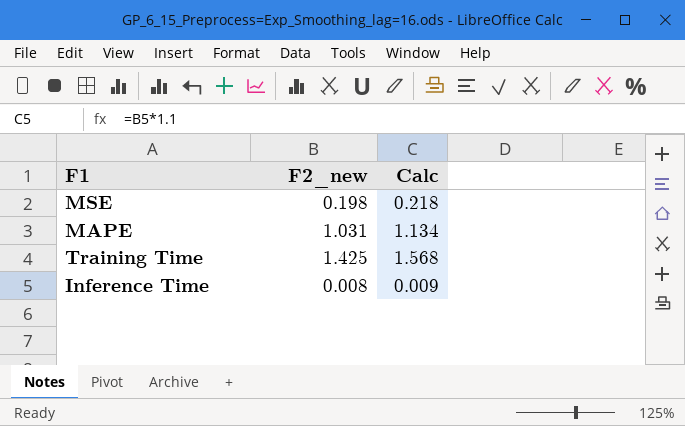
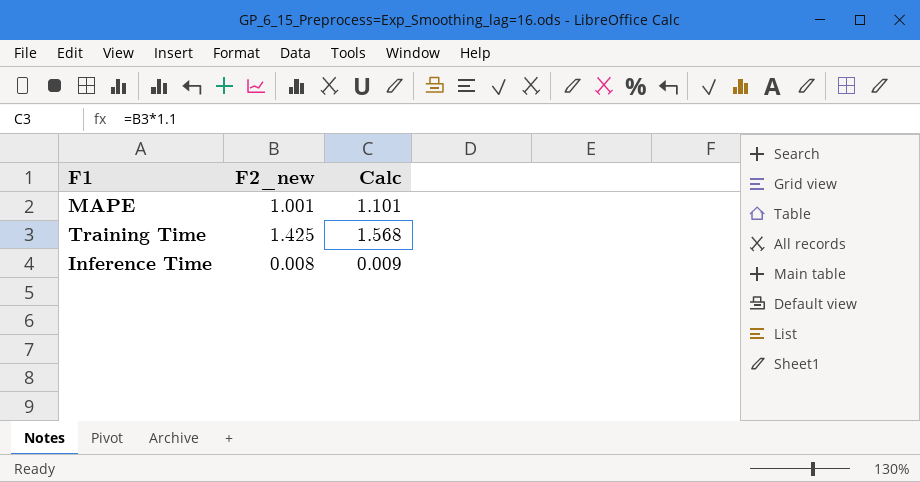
row MSE: 0.198 | 0.218 -> none
MAPE | F2_new: 1.031 -> 1.001
MAPE | Calc: 1.134 -> 1.101

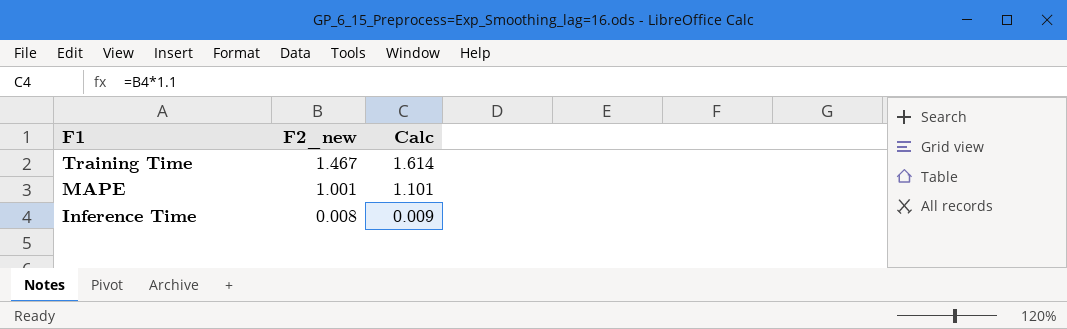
row order: none -> F1 descending
Training Time | F2_new: 1.425 -> 1.467
Training Time | Calc: 1.568 -> 1.614

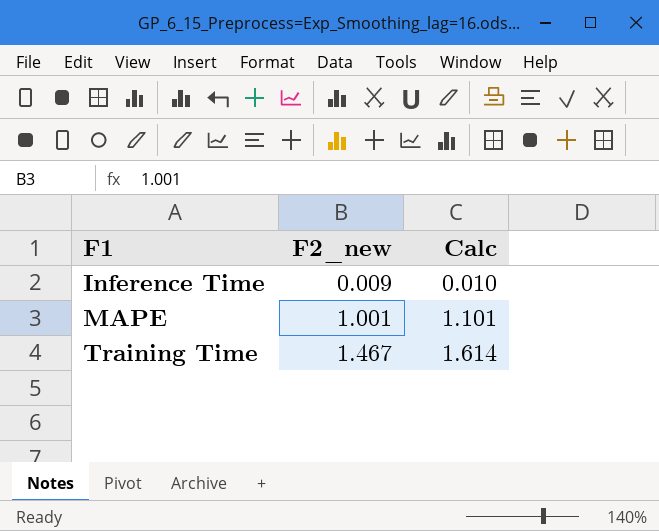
row order: F1 descending -> F1 ascending
Inference Time | F2_new: 0.008 -> 0.009
Inference Time | Calc: 0.009 -> 0.010

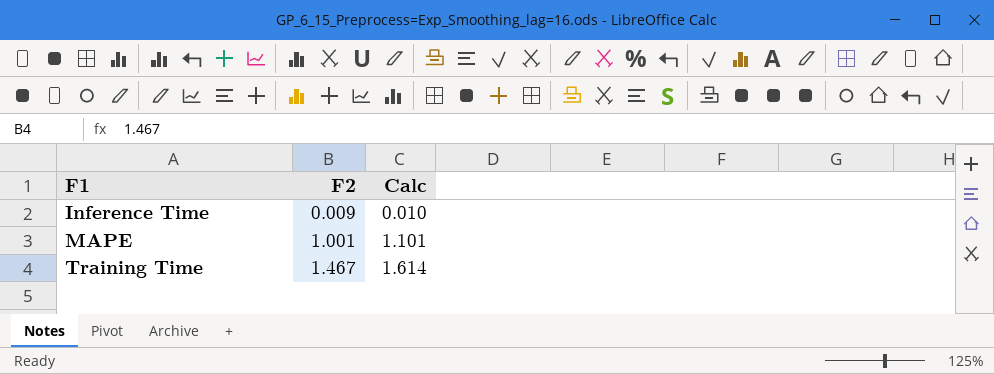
column name: F2_new -> F2

